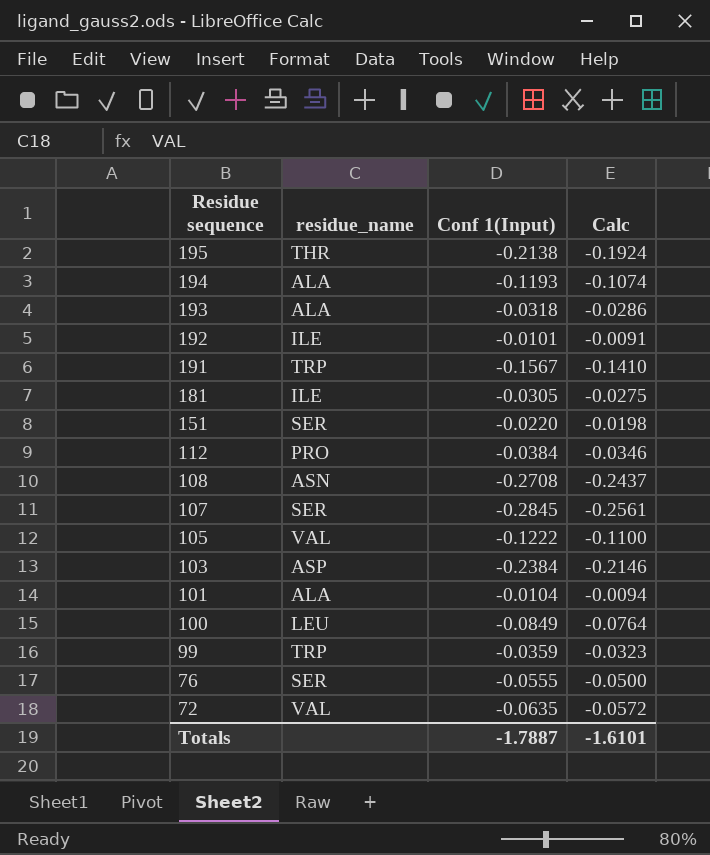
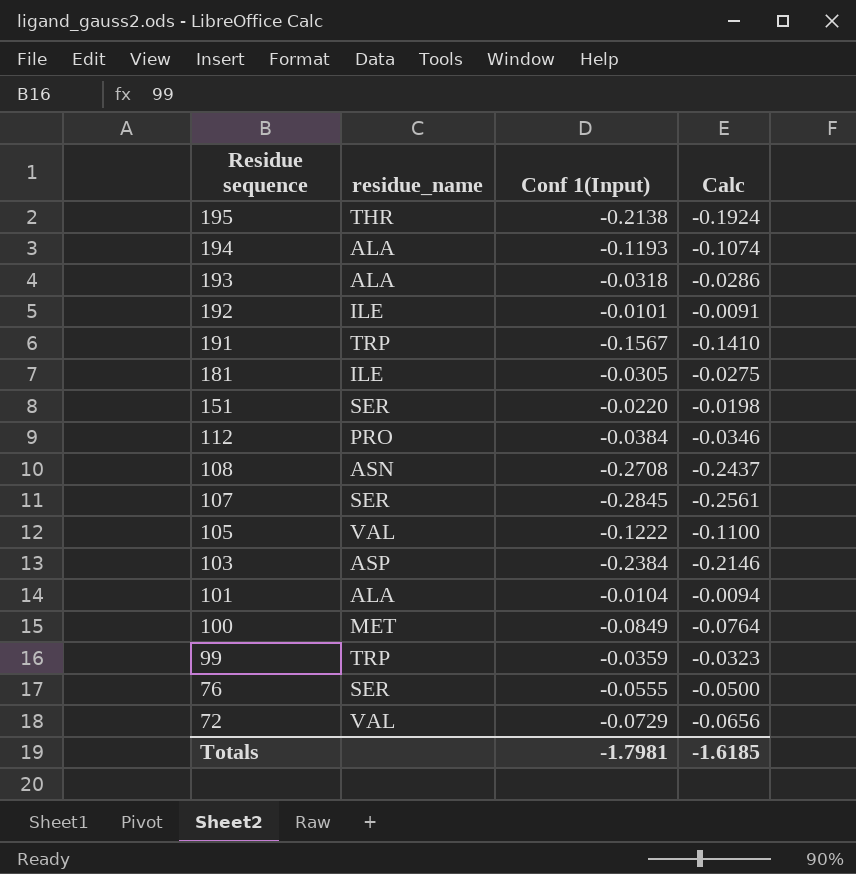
100 | residue_name: LEU -> MET
72 | Conf 1(Input): -0.0635 -> -0.0729
72 | Calc: -0.0572 -> -0.0656
Totals | Conf 1(Input): -1.7887 -> -1.7981
Totals | Calc: -1.6101 -> -1.6185

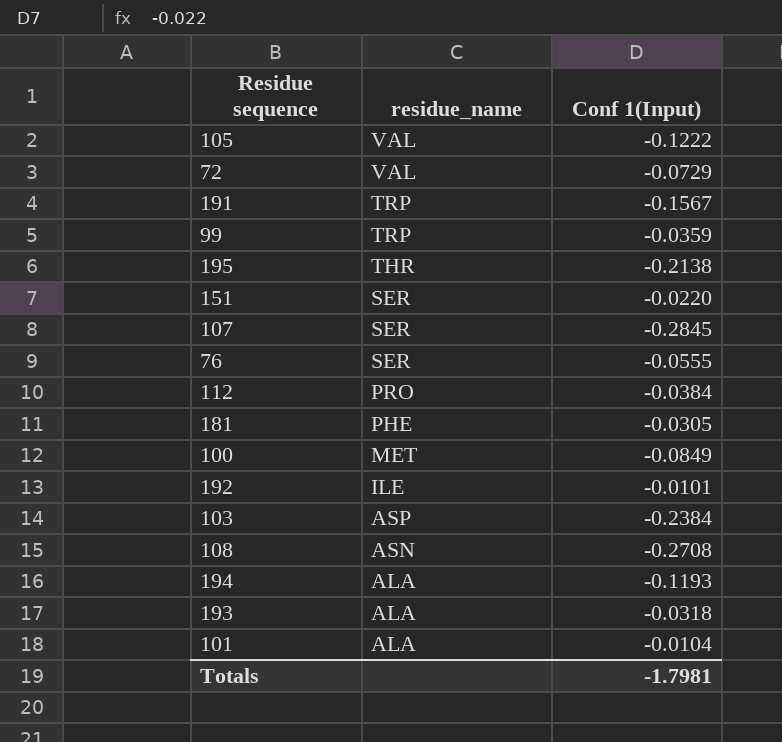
row order: Residue sequence descending -> residue_name descending
column Calc | formula: [Conf 1(Input)] * 0.9 -> none
181 | residue_name: ILE -> PHE

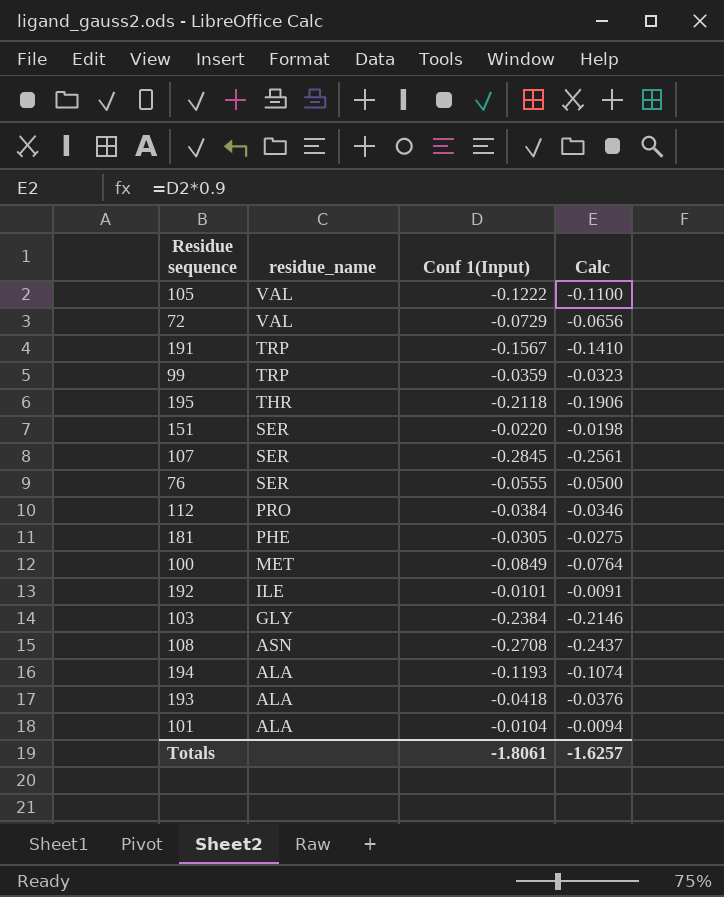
column Calc | formula: none -> [Conf 1(Input)] * 0.9
195 | Conf 1(Input): -0.2138 -> -0.2118
103 | residue_name: ASP -> GLY
193 | Conf 1(Input): -0.0318 -> -0.0418
Totals | Conf 1(Input): -1.7981 -> -1.8061

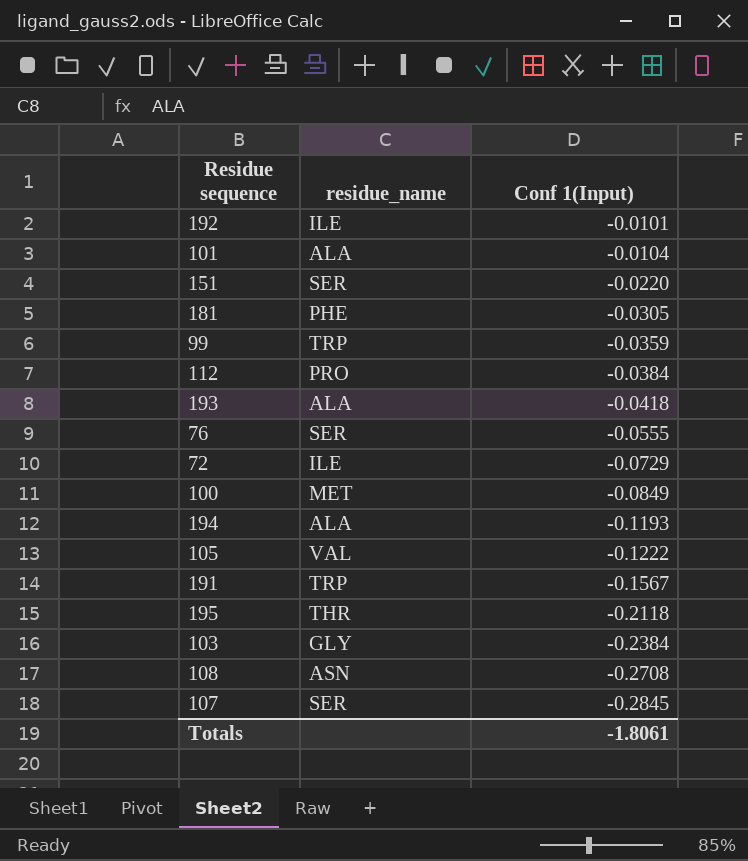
row order: residue_name descending -> Conf 1(Input) descending
column Calc | formula: [Conf 1(Input)] * 0.9 -> none
72 | residue_name: VAL -> ILE

